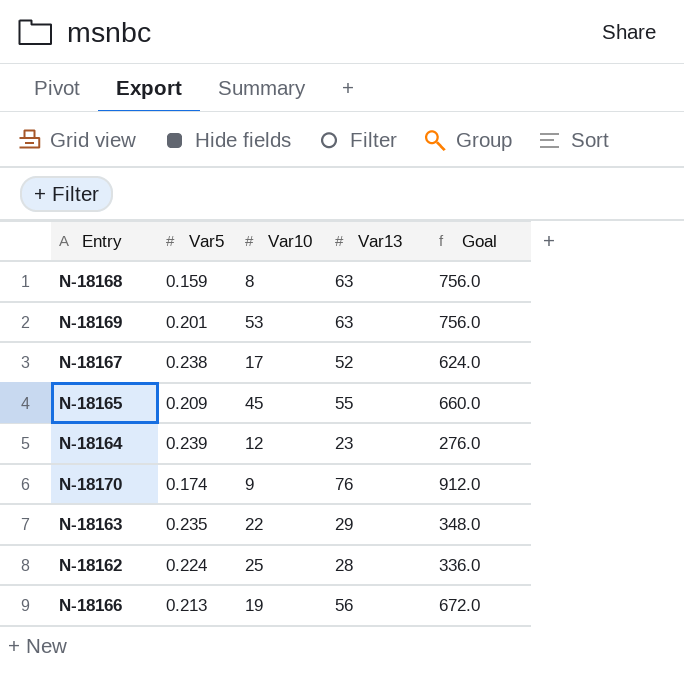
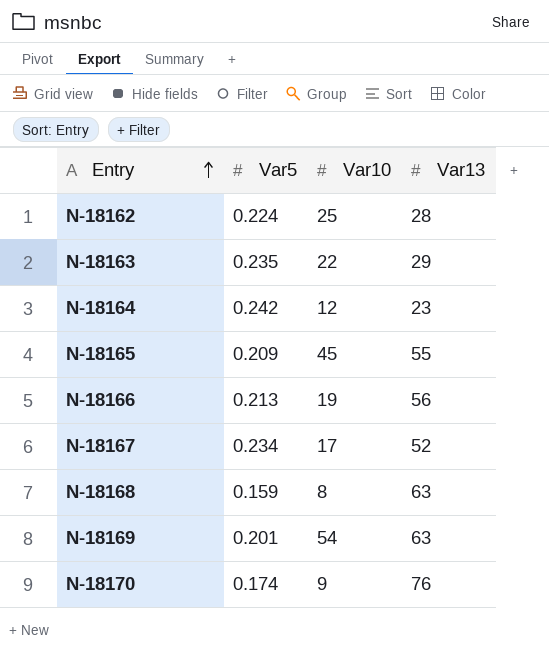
row order: none -> Entry ascending
column Goal | formula: [Var13] * 12 -> none
N-18164 | Var5: 0.239 -> 0.242
N-18167 | Var5: 0.238 -> 0.234
N-18169 | Var10: 53 -> 54

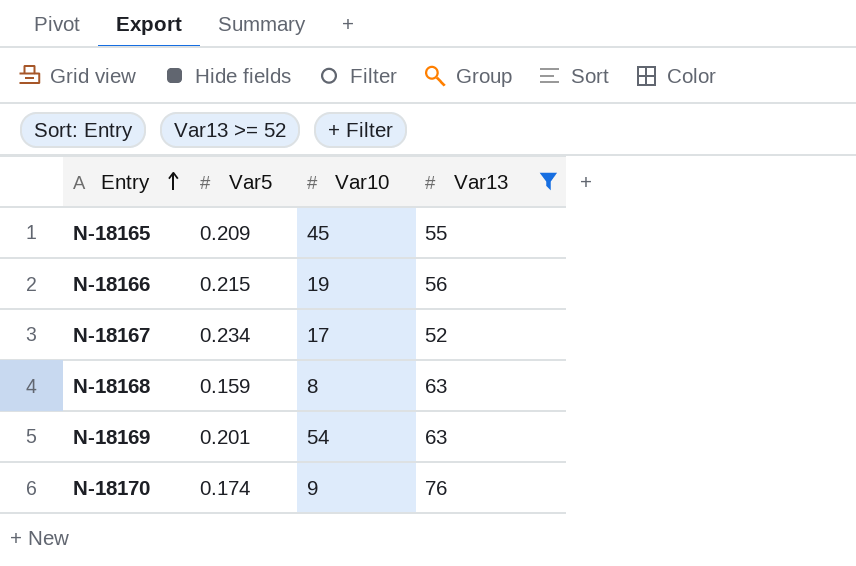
filter: none -> Var13 >= 52
N-18166 | Var5: 0.213 -> 0.215

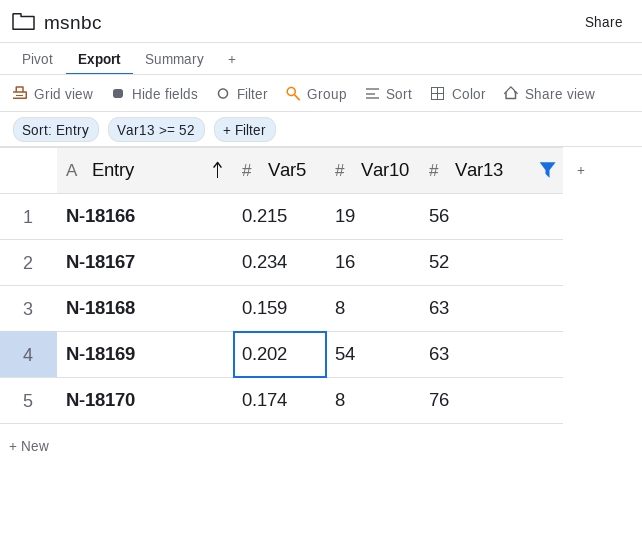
row N-18165: 0.209 | 45 | 55 -> none
N-18167 | Var10: 17 -> 16
N-18169 | Var5: 0.201 -> 0.202
N-18170 | Var10: 9 -> 8

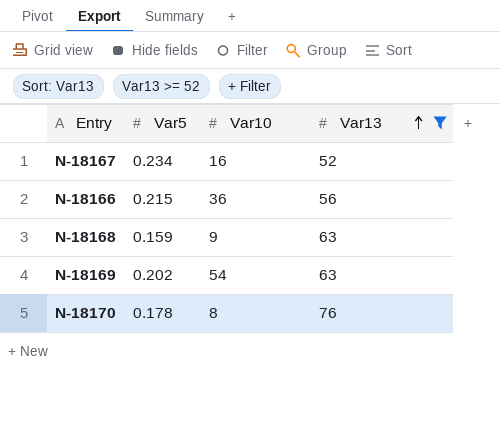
row order: Entry ascending -> Var13 ascending
N-18166 | Var10: 19 -> 36
N-18168 | Var10: 8 -> 9
N-18170 | Var5: 0.174 -> 0.178

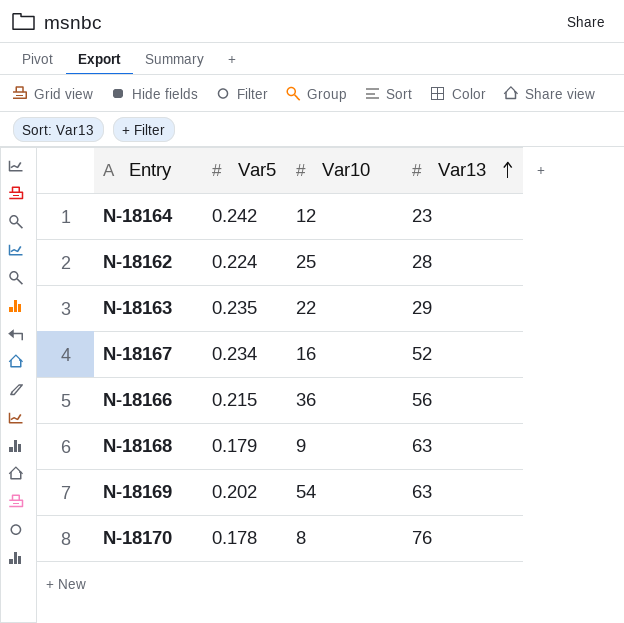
filter: Var13 >= 52 -> none
N-18168 | Var5: 0.159 -> 0.179

